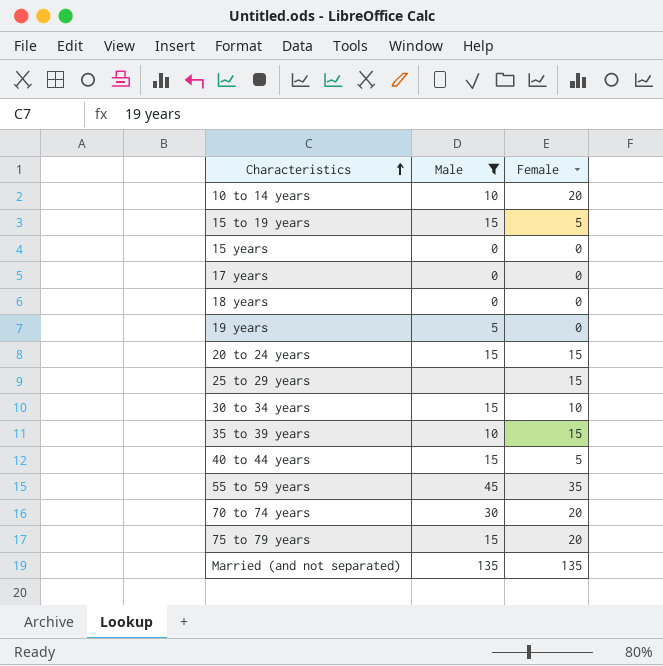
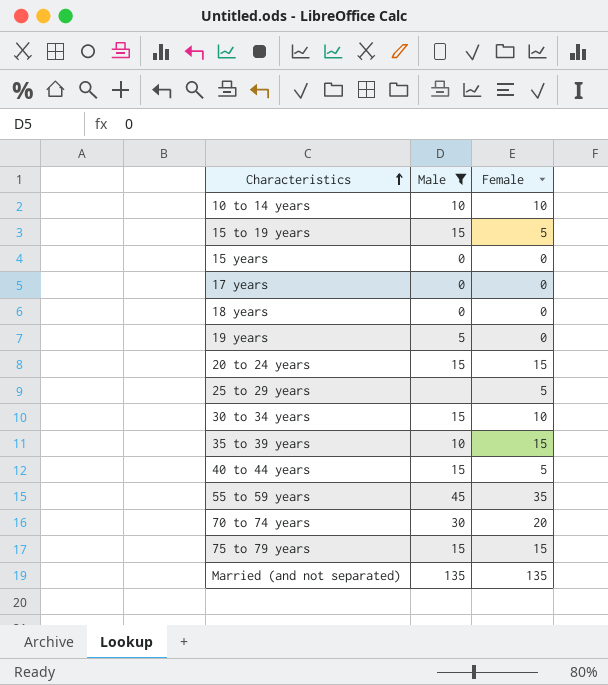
10 to 14 years | Female: 20 -> 10
25 to 29 years | Female: 15 -> 5
75 to 79 years | Female: 20 -> 15

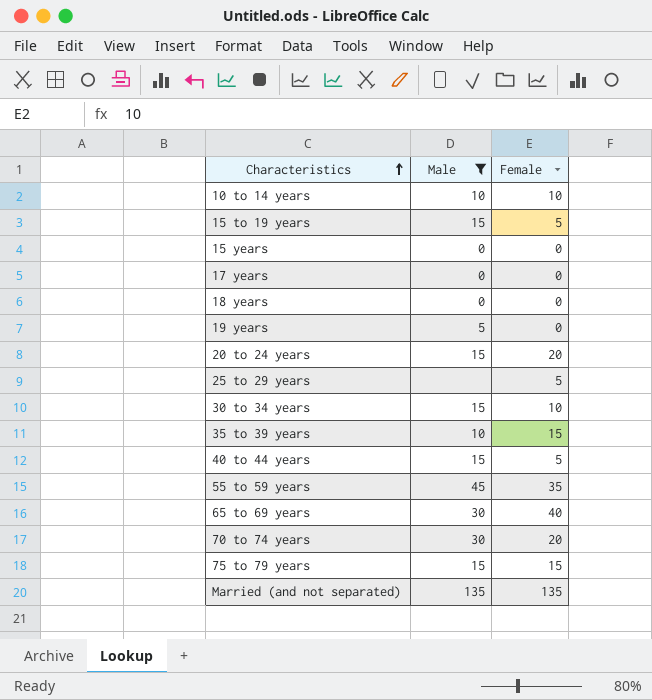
20 to 24 years | Female: 15 -> 20
row 65 to 69 years: none -> 30 | 40

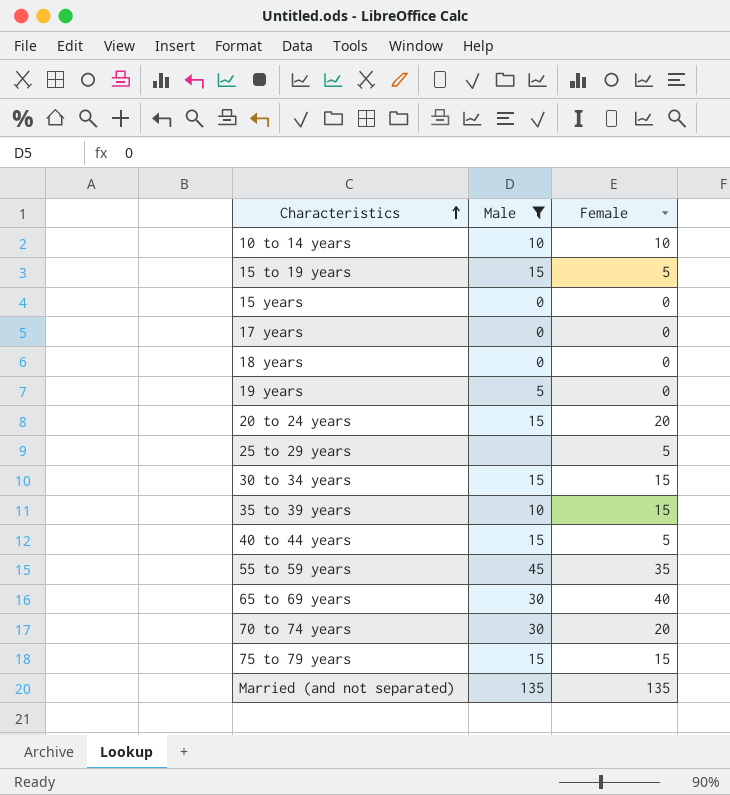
30 to 34 years | Female: 10 -> 15

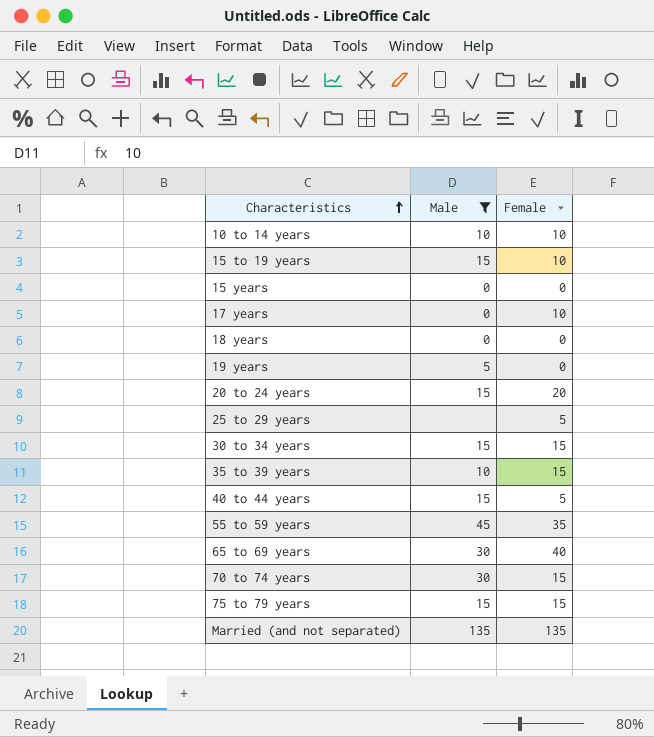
15 to 19 years | Female: 5 -> 10
17 years | Female: 0 -> 10
70 to 74 years | Female: 20 -> 15

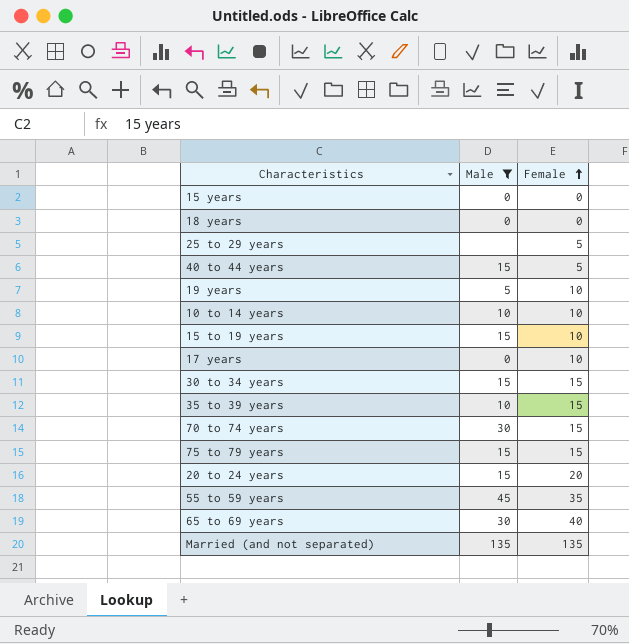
row order: Characteristics ascending -> Female ascending
19 years | Female: 0 -> 10

